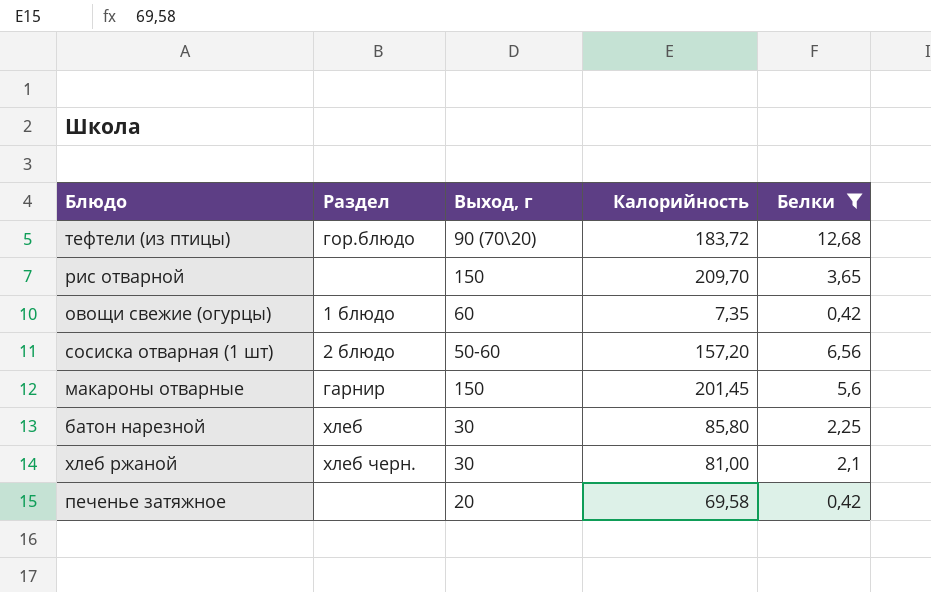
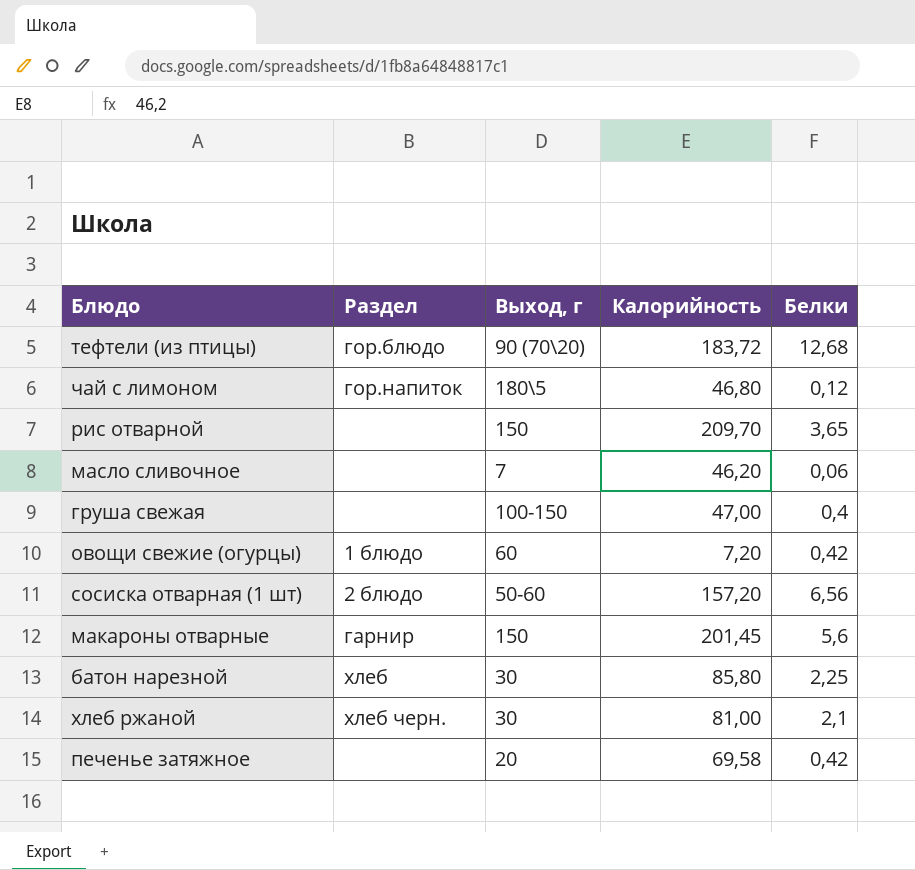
filter: Белки >= 0,42 -> none
овощи свежие (огурцы) | Калорийность: 7,35 -> 7,20

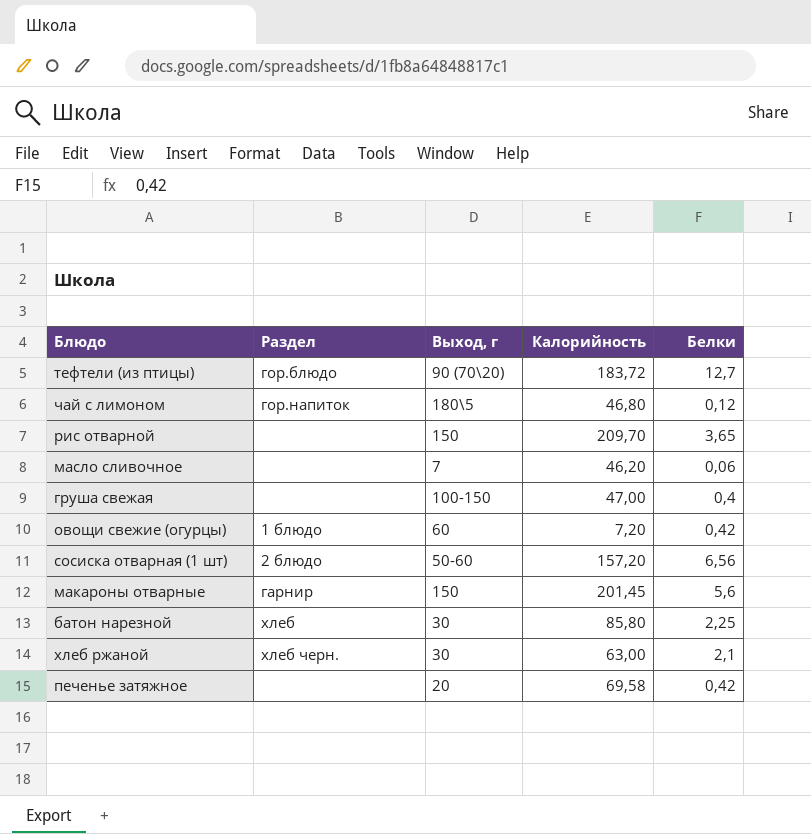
тефтели (из птицы) | Белки: 12,68 -> 12,7
хлеб ржаной | Калорийность: 81,00 -> 63,00

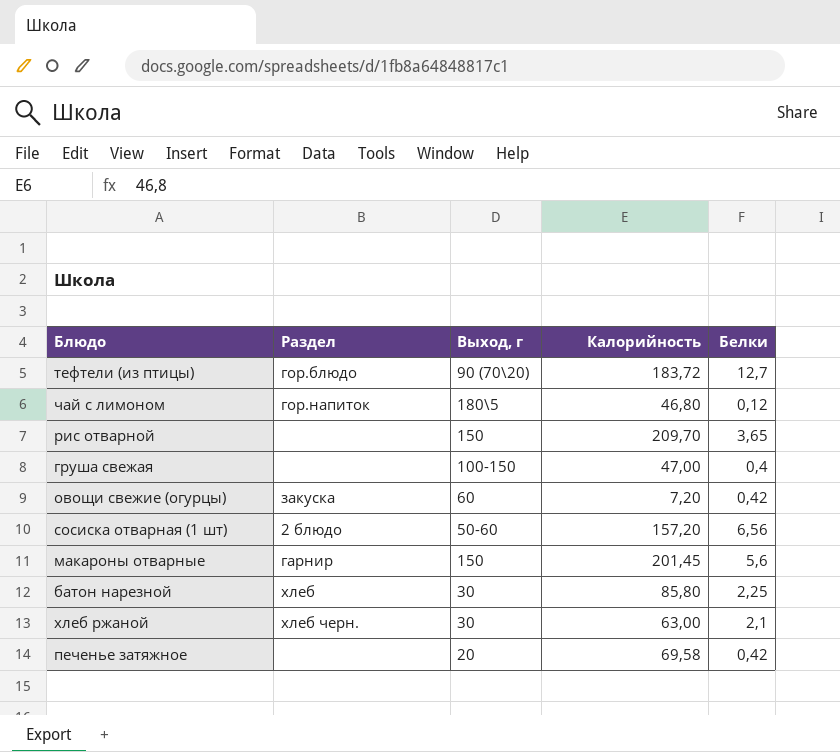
row масло сливочное: none | 7 | 46,20 | 0,06 -> none
овощи свежие (огурцы) | Раздел: 1 блюдо -> закуска

